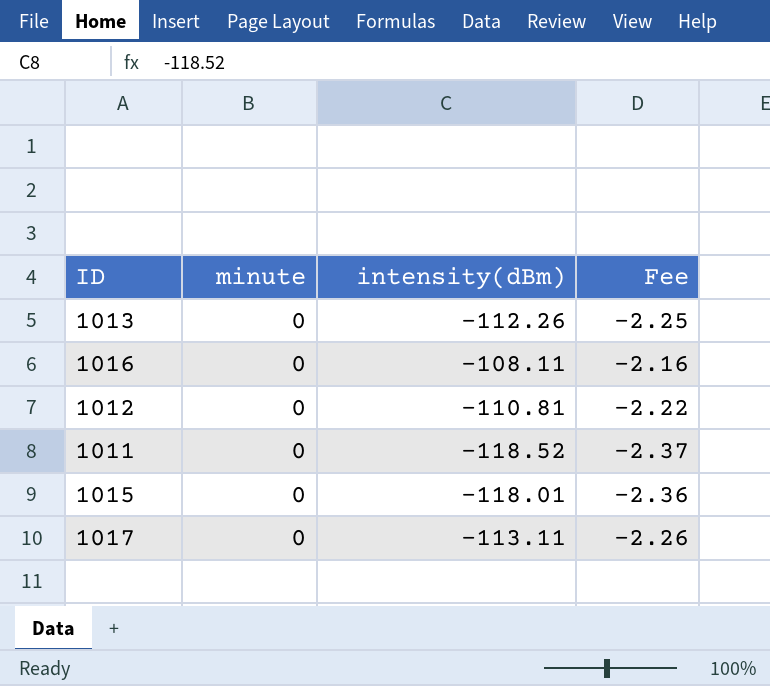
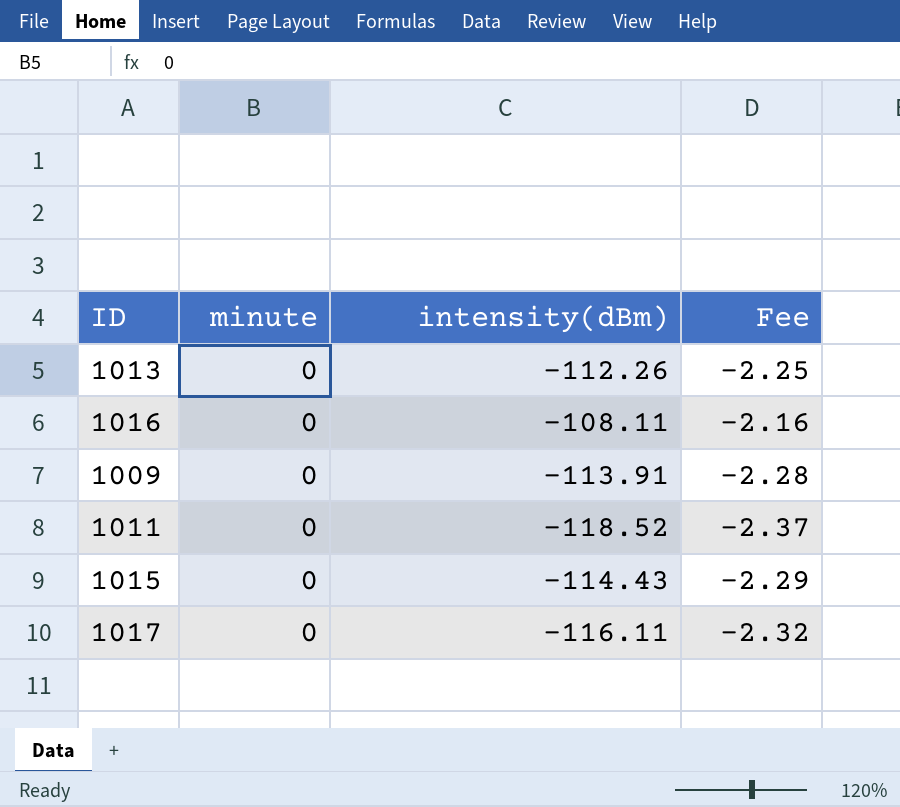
row 1012: 0 | -110.81 | -2.22 -> none
row 1009: none -> 0 | -113.91 | -2.28
1015 | intensity(dBm): -118.01 -> -114.43
1015 | Fee: -2.36 -> -2.29
1017 | intensity(dBm): -113.11 -> -116.11
1017 | Fee: -2.26 -> -2.32

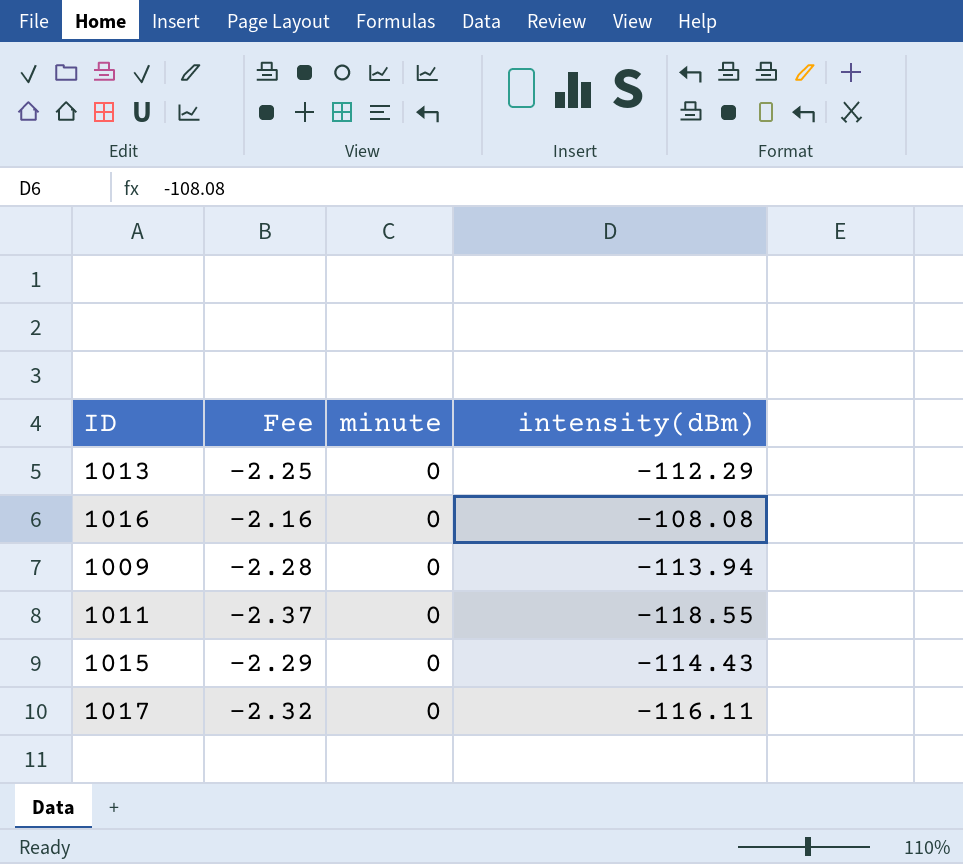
column Fee | position: 4 -> 2
1013 | intensity(dBm): -112.26 -> -112.29
1016 | intensity(dBm): -108.11 -> -108.08
1009 | intensity(dBm): -113.91 -> -113.94
1011 | intensity(dBm): -118.52 -> -118.55

